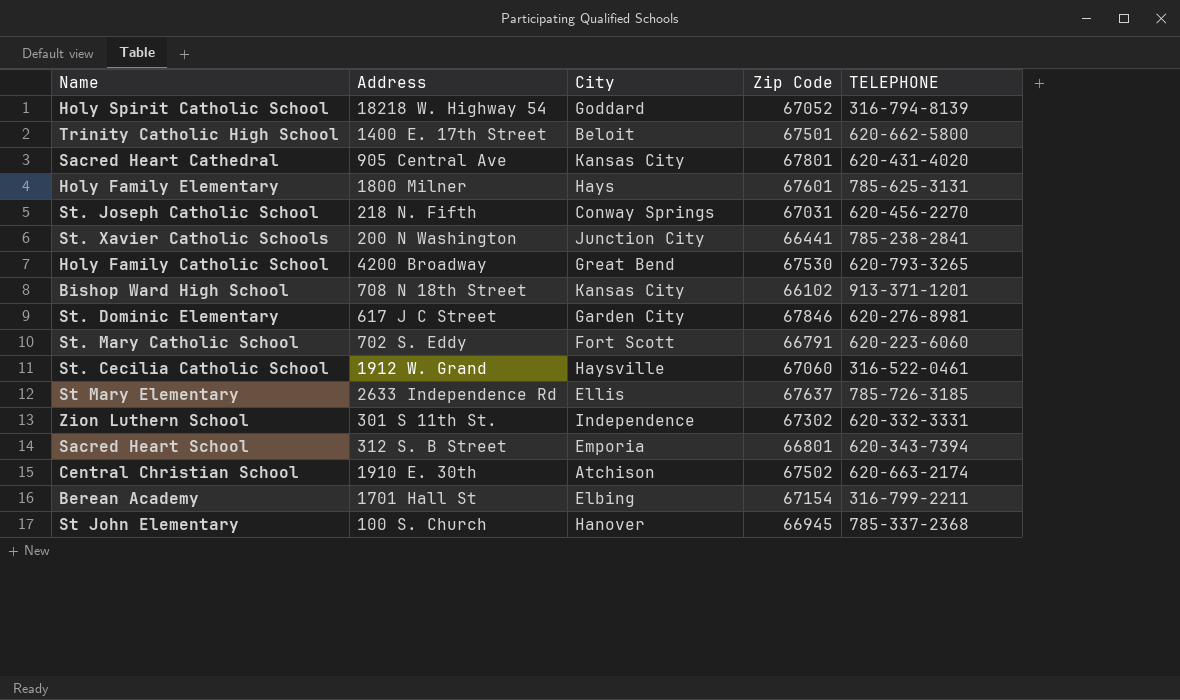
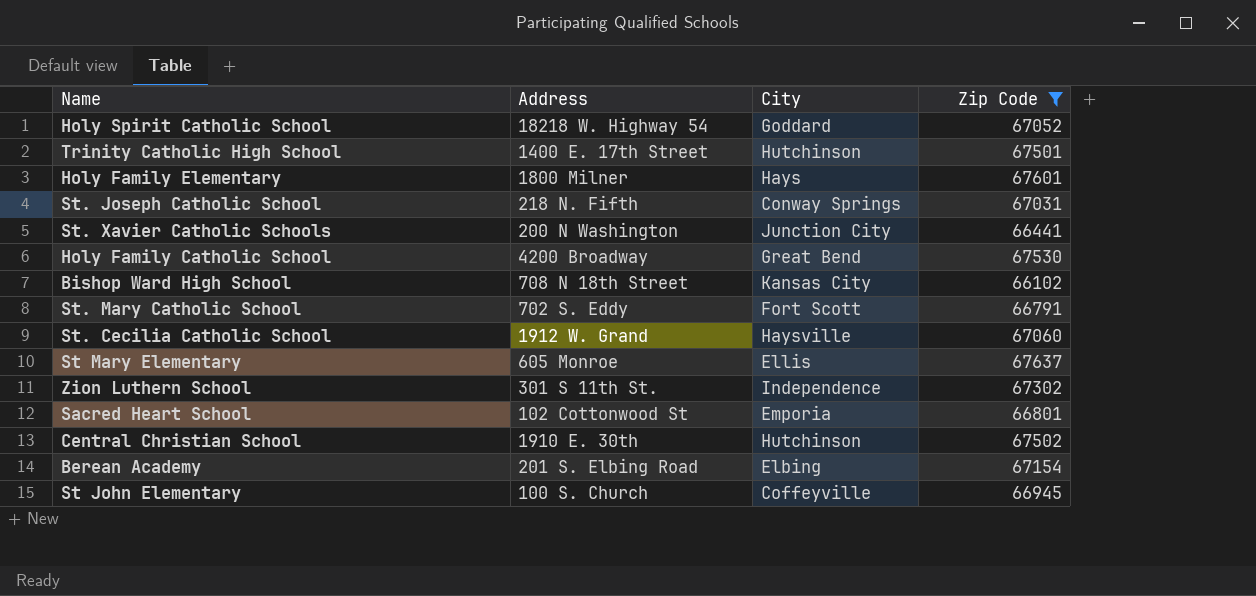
filter: none -> Zip Code <= 67637
column TELEPHONE | position: 5 -> none
Trinity Catholic High School | City: Beloit -> Hutchinson
St Mary Elementary | Address: 2633 Independence Rd -> 605 Monroe
Sacred Heart School | Address: 312 S. B Street -> 102 Cottonwood St
Central Christian School | City: Atchison -> Hutchinson
Berean Academy | Address: 1701 Hall St -> 201 S. Elbing Road
St John Elementary | City: Hanover -> Coffeyville

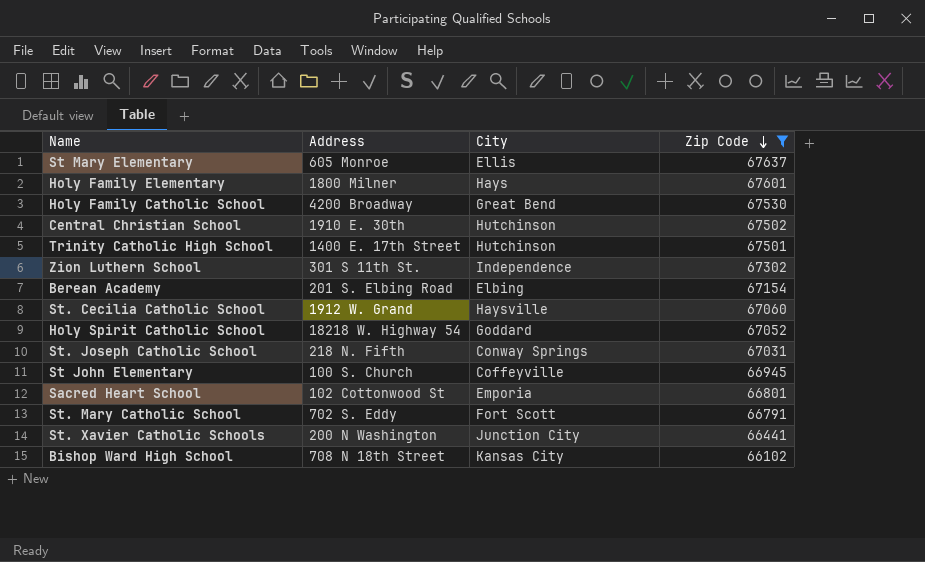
row order: none -> Zip Code descending

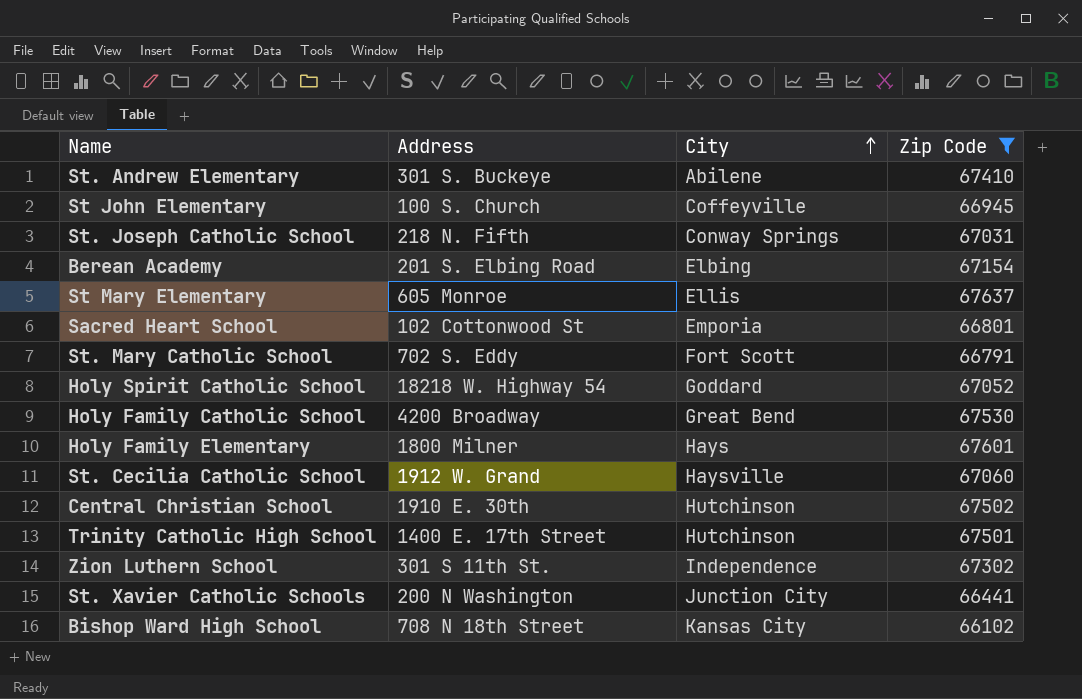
row order: Zip Code descending -> City ascending
row St. Andrew Elementary: none -> 301 S. Buckeye | Abilene | 67410

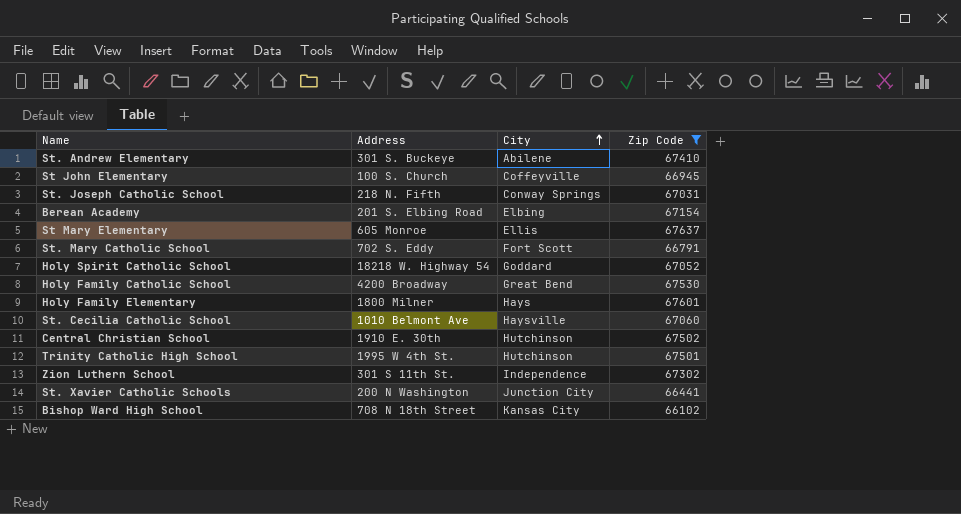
row Sacred Heart School: 102 Cottonwood St | Emporia | 66801 -> none
St. Cecilia Catholic School | Address: 1912 W. Grand -> 1010 Belmont Ave
Trinity Catholic High School | Address: 1400 E. 17th Street -> 1995 W 4th St.

